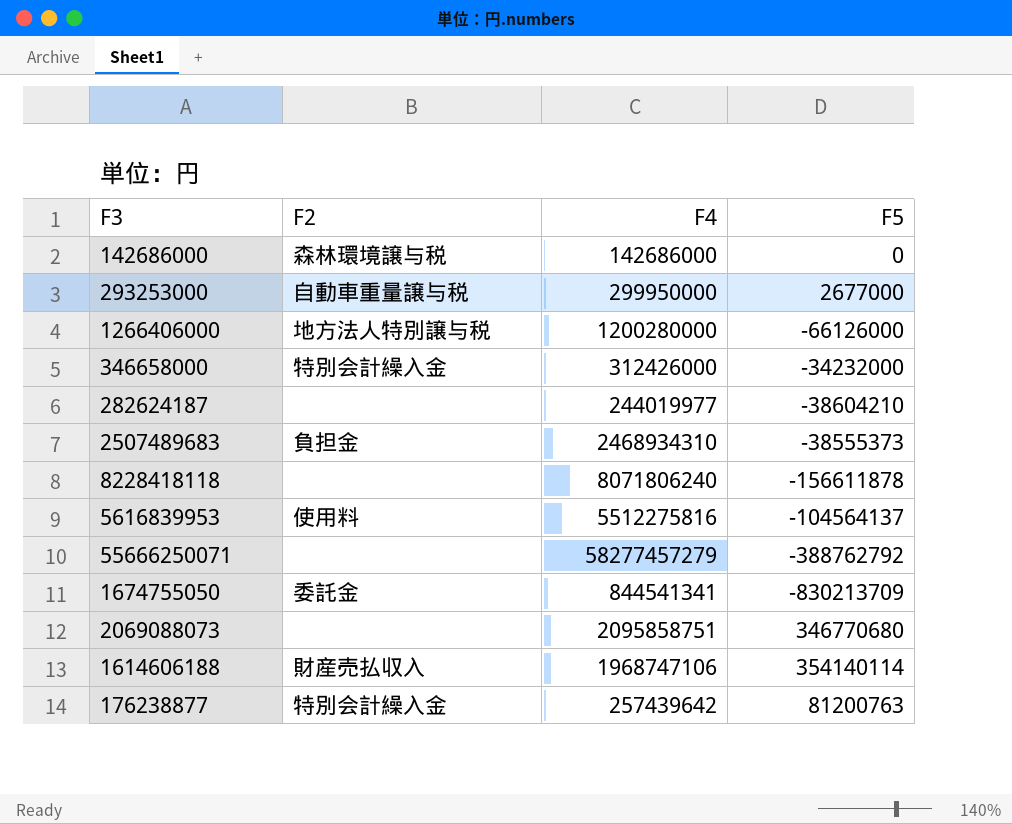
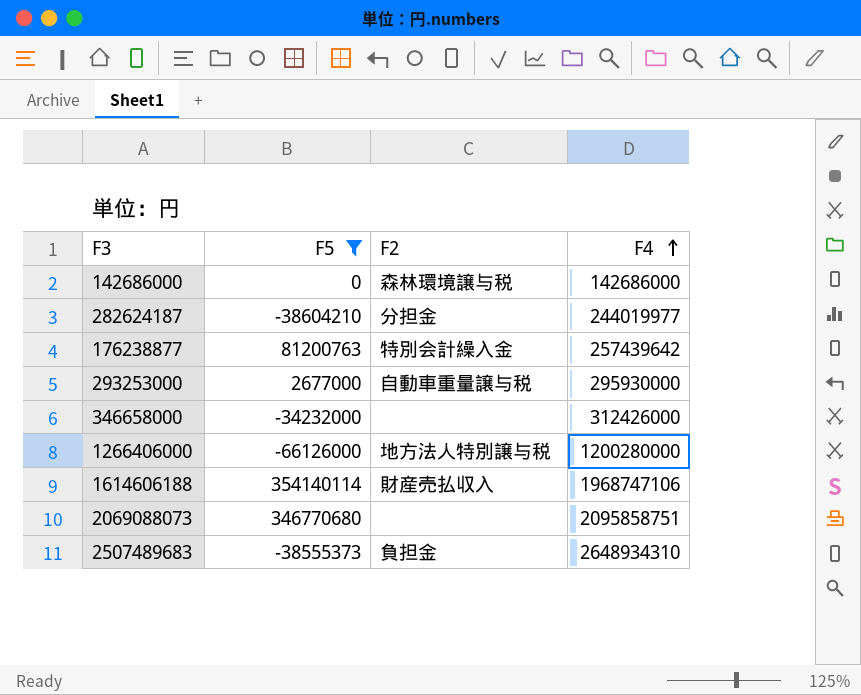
filter: none -> F5 >= -66126000
row order: none -> F4 ascending
column F5 | position: 4 -> 2
282624187 | F2: none -> 分担金
293253000 | F4: 299950000 -> 295930000
346658000 | F2: 特別会計繰入金 -> none
2507489683 | F4: 2468934310 -> 2648934310

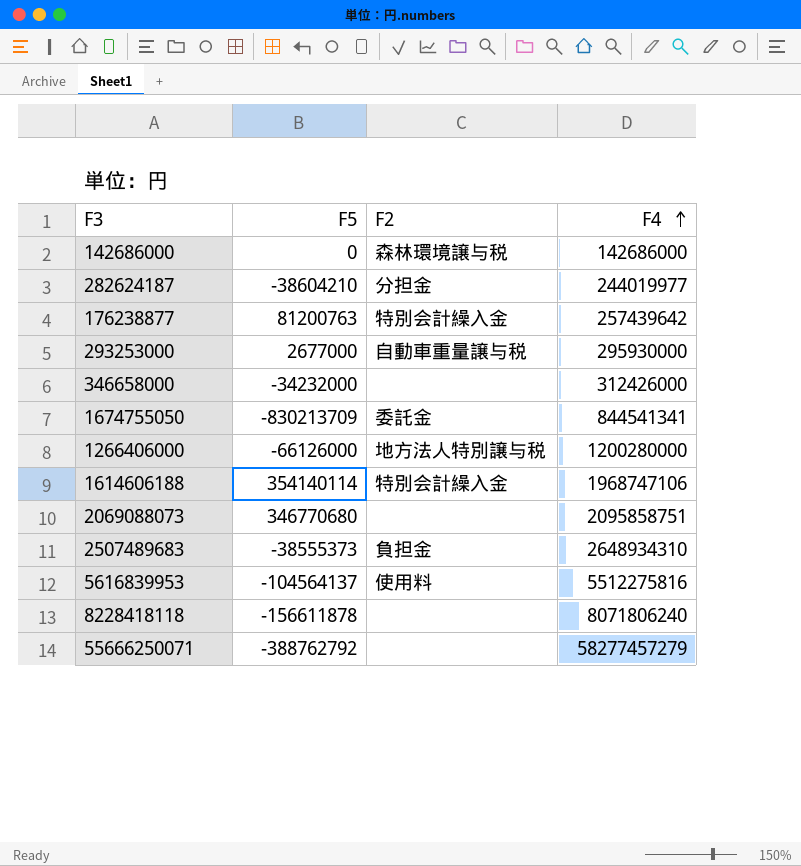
filter: F5 >= -66126000 -> none
1614606188 | F2: 財産売払収入 -> 特別会計繰入金

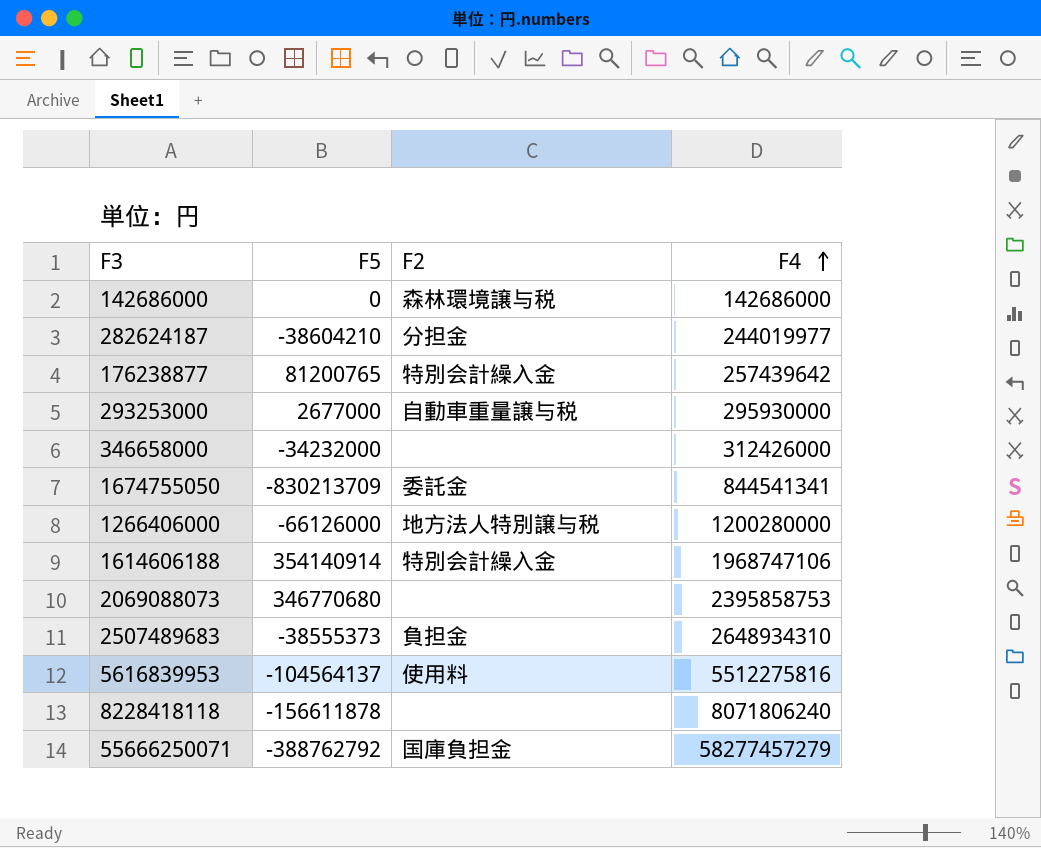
176238877 | F5: 81200763 -> 81200765
1614606188 | F5: 354140114 -> 354140914
2069088073 | F4: 2095858751 -> 2395858753
55666250071 | F2: none -> 国庫負担金

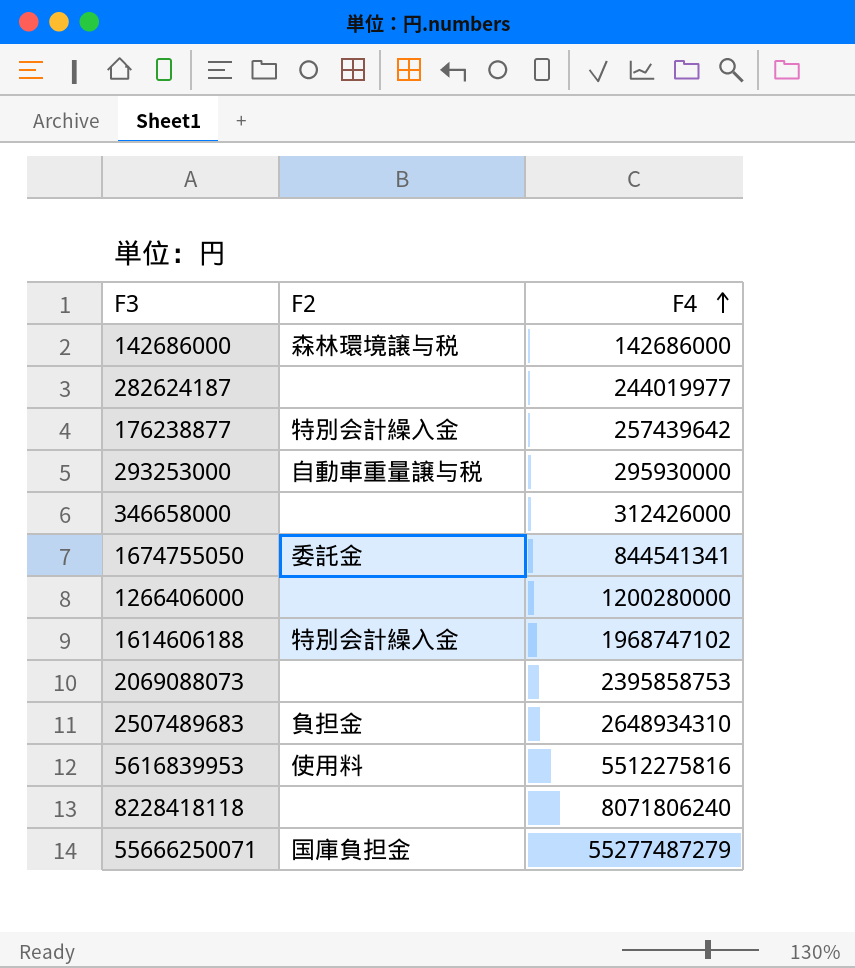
column F5 | position: 2 -> none
282624187 | F2: 分担金 -> none
1266406000 | F2: 地方法人特別譲与税 -> none
1614606188 | F4: 1968747106 -> 1968747102
55666250071 | F4: 58277457279 -> 55277487279

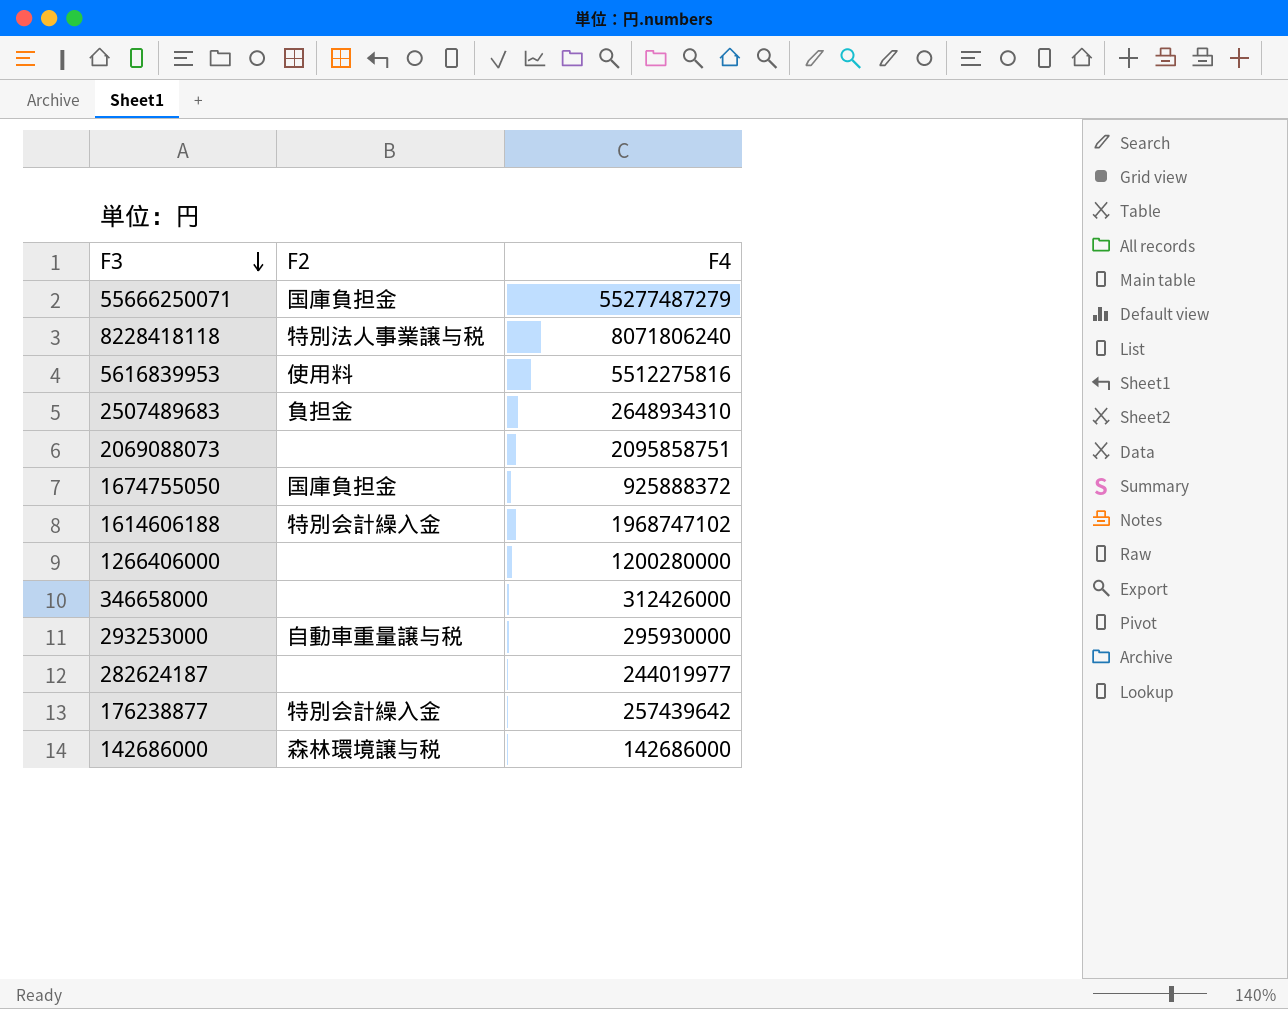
row order: F4 ascending -> F3 descending
8228418118 | F2: none -> 特別法人事業譲与税
2069088073 | F4: 2395858753 -> 2095858751
1674755050 | F2: 委託金 -> 国庫負担金
1674755050 | F4: 844541341 -> 925888372

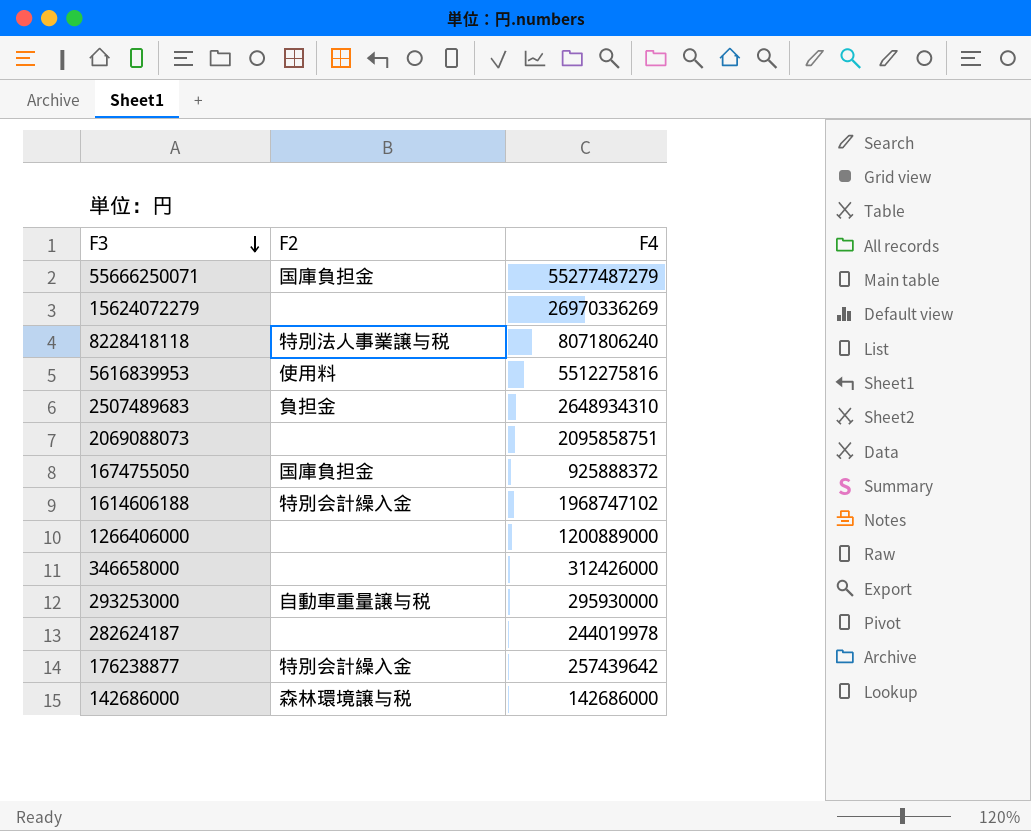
row 15624072279: none -> none | 26970336269
1266406000 | F4: 1200280000 -> 1200889000
282624187 | F4: 244019977 -> 244019978

